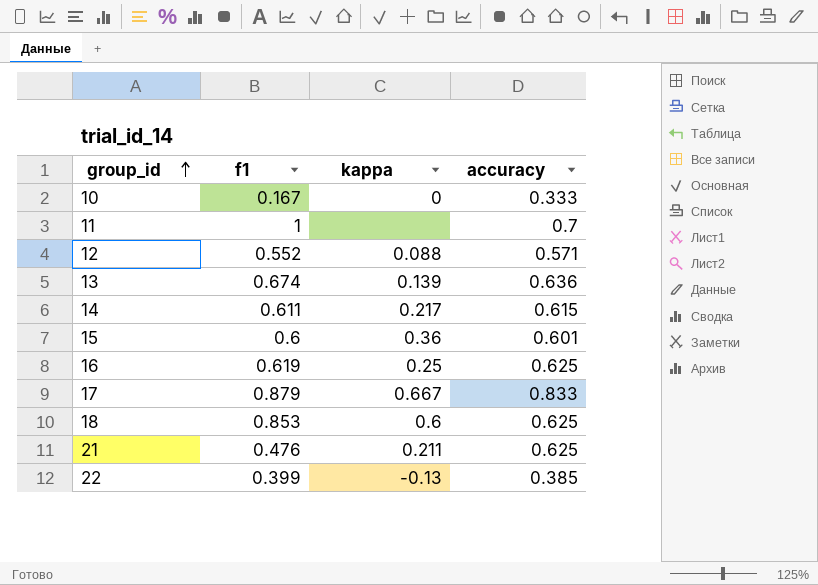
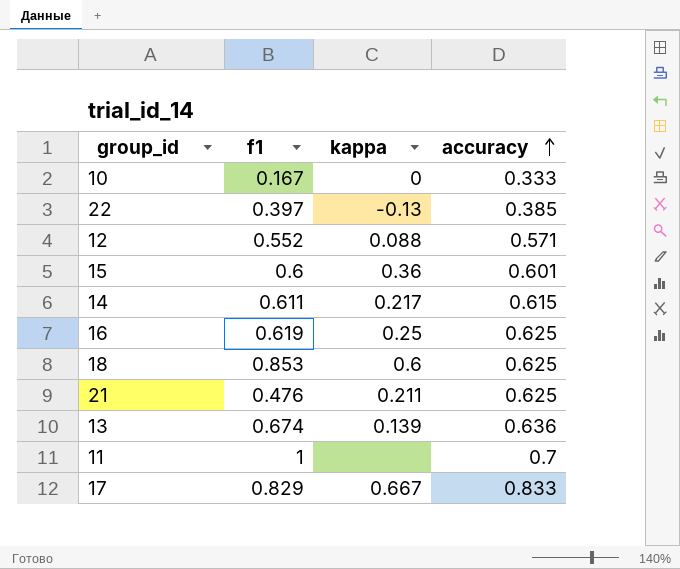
row order: group_id ascending -> accuracy ascending
22 | f1: 0.399 -> 0.397
17 | f1: 0.879 -> 0.829

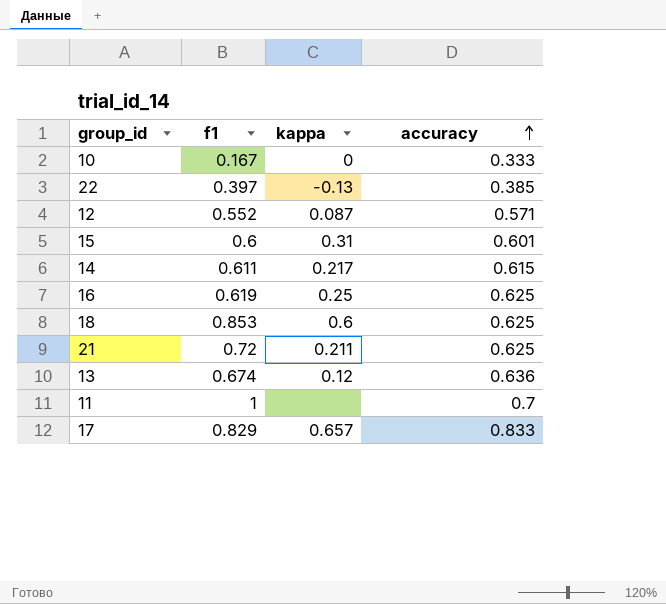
12 | kappa: 0.088 -> 0.087
15 | kappa: 0.36 -> 0.31
21 | f1: 0.476 -> 0.72
13 | kappa: 0.139 -> 0.12
17 | kappa: 0.667 -> 0.657

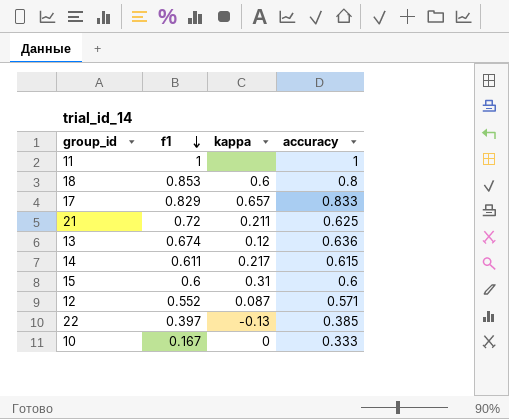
row order: accuracy ascending -> f1 descending
row 16: 0.619 | 0.25 | 0.625 -> none
11 | accuracy: 0.7 -> 1
18 | accuracy: 0.625 -> 0.8
15 | accuracy: 0.601 -> 0.6

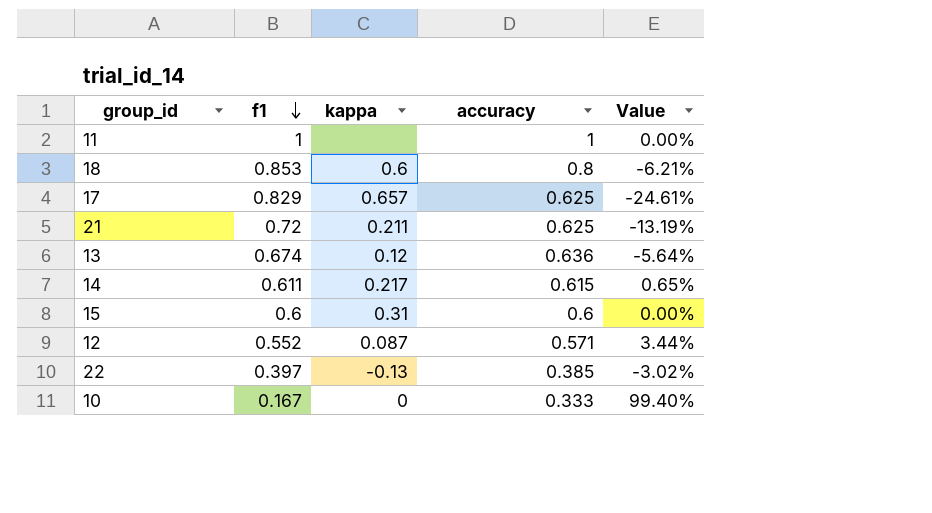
column Value | formula: none -> ([accuracy] - [f1]) / [f1]
17 | accuracy: 0.833 -> 0.625

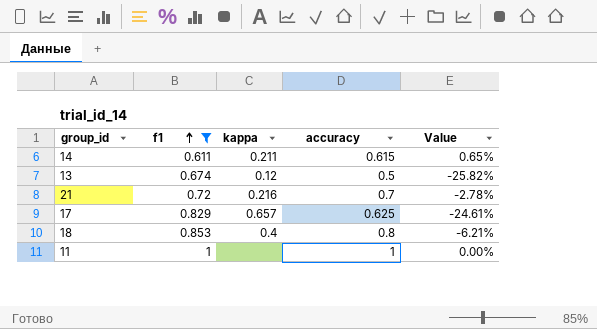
filter: none -> f1 >= 0.611
row order: f1 descending -> f1 ascending
14 | kappa: 0.217 -> 0.211
13 | accuracy: 0.636 -> 0.5
13 | Value: -5.64% -> -25.82%
21 | kappa: 0.211 -> 0.216
21 | accuracy: 0.625 -> 0.7
21 | Value: -13.19% -> -2.78%
18 | kappa: 0.6 -> 0.4

